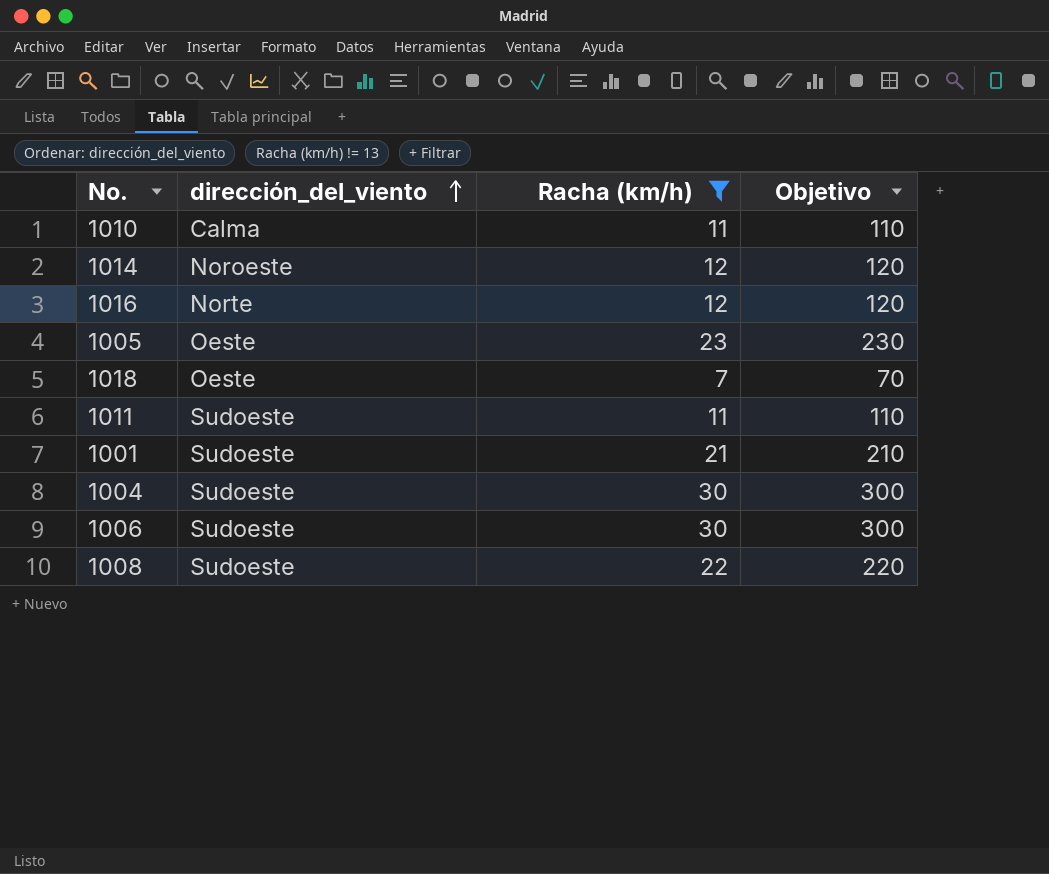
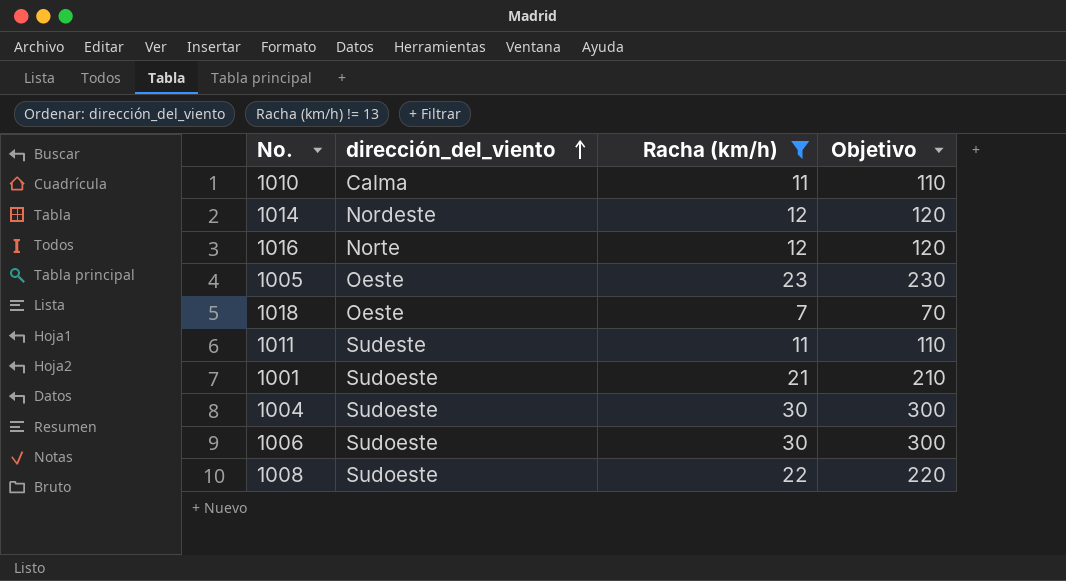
1014 | dirección_del_viento: Noroeste -> Nordeste
1011 | dirección_del_viento: Sudoeste -> Sudeste

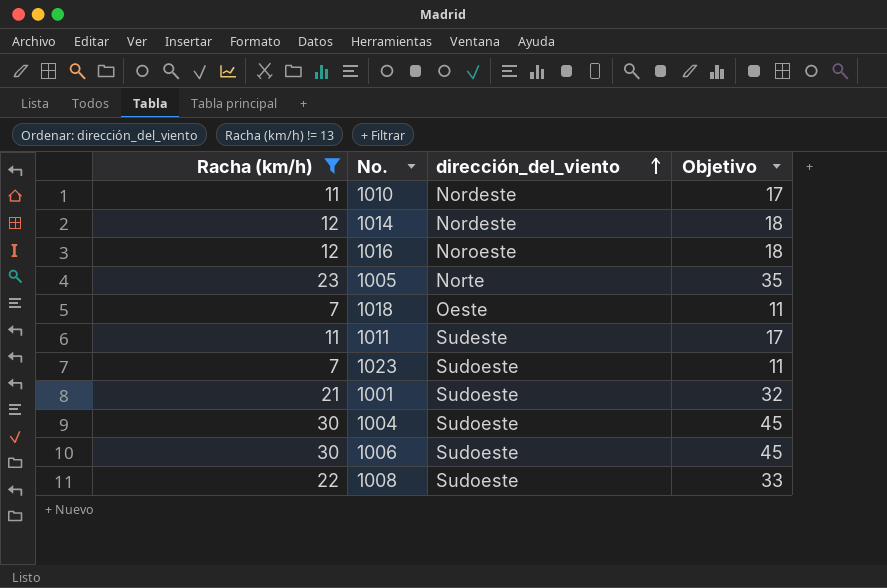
column Racha (km/h) | position: 3 -> 1
column Objetivo | formula: [Racha (km/h)] * 10 -> [Racha (km/h)] * 1,5
1010 | dirección_del_viento: Calma -> Nordeste
1016 | dirección_del_viento: Norte -> Noroeste
1005 | dirección_del_viento: Oeste -> Norte
row 1023: none -> 7 | Sudoeste | 11

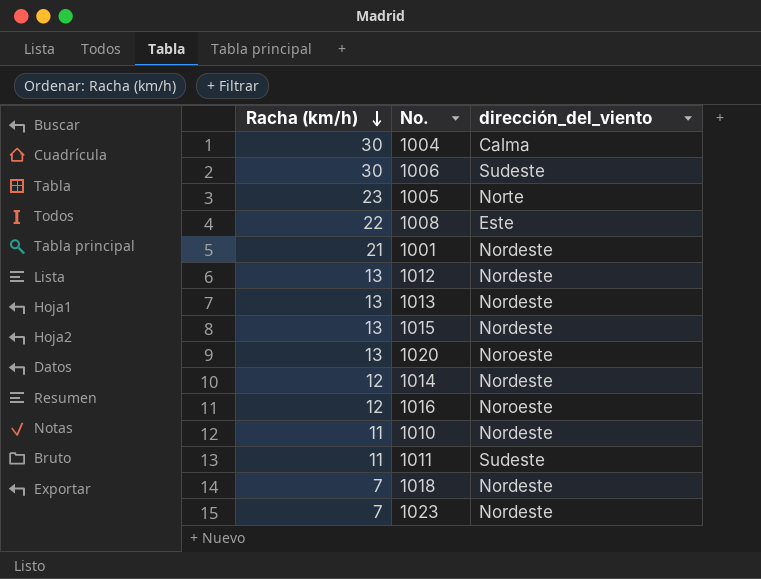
filter: Racha (km/h) != 13 -> none
row order: dirección_del_viento ascending -> Racha (km/h) descending
column Objetivo | formula: [Racha (km/h)] * 1,5 -> none
1004 | dirección_del_viento: Sudoeste -> Calma
1006 | dirección_del_viento: Sudoeste -> Sudeste
1008 | dirección_del_viento: Sudoeste -> Este
1001 | dirección_del_viento: Sudoeste -> Nordeste
1018 | dirección_del_viento: Oeste -> Nordeste
1023 | dirección_del_viento: Sudoeste -> Nordeste

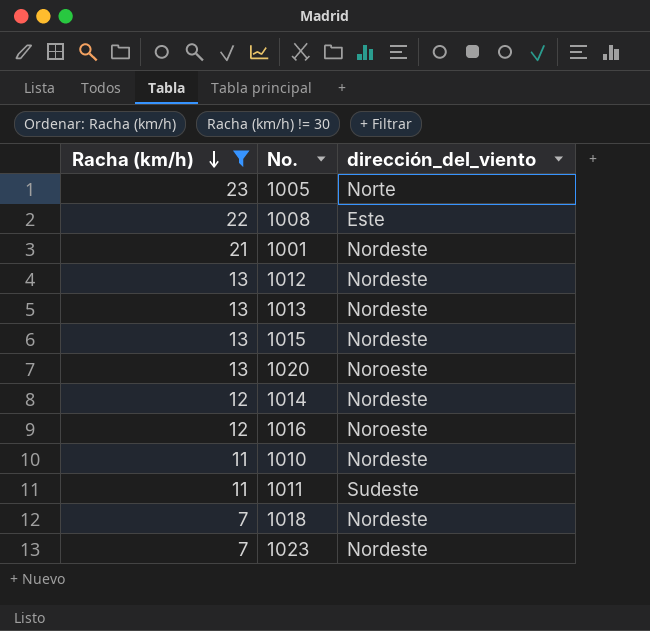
filter: none -> Racha (km/h) != 30

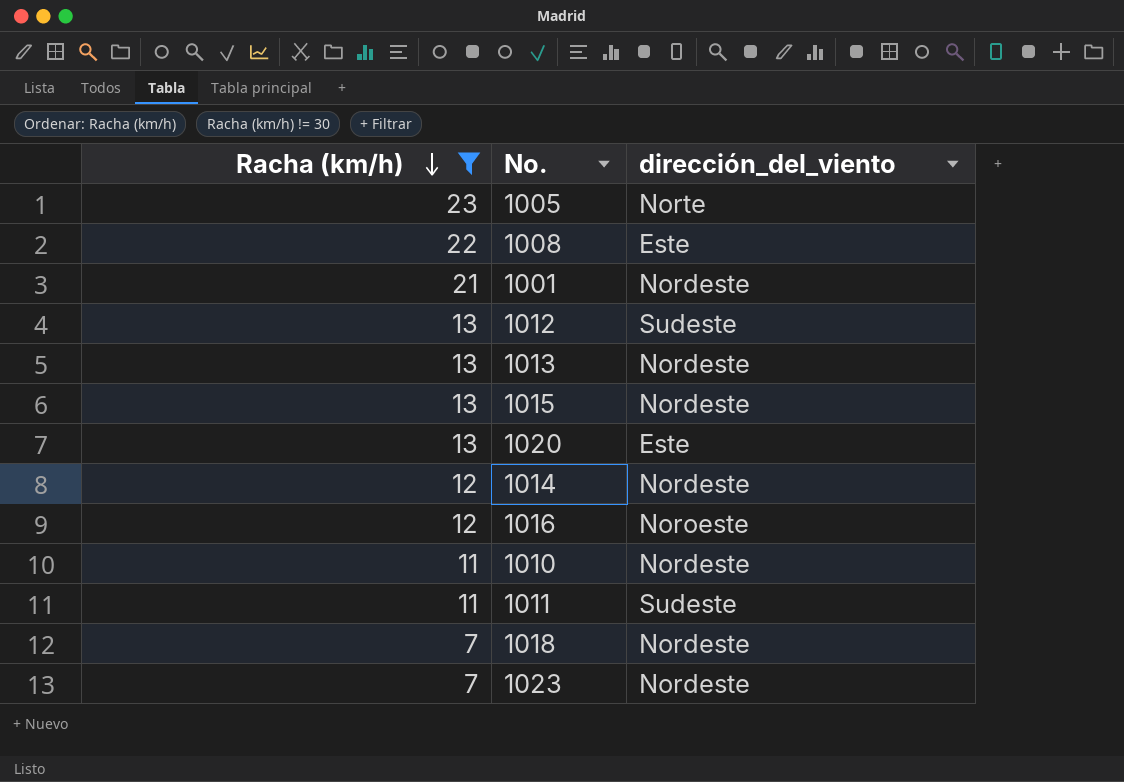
1012 | dirección_del_viento: Nordeste -> Sudeste
1020 | dirección_del_viento: Noroeste -> Este

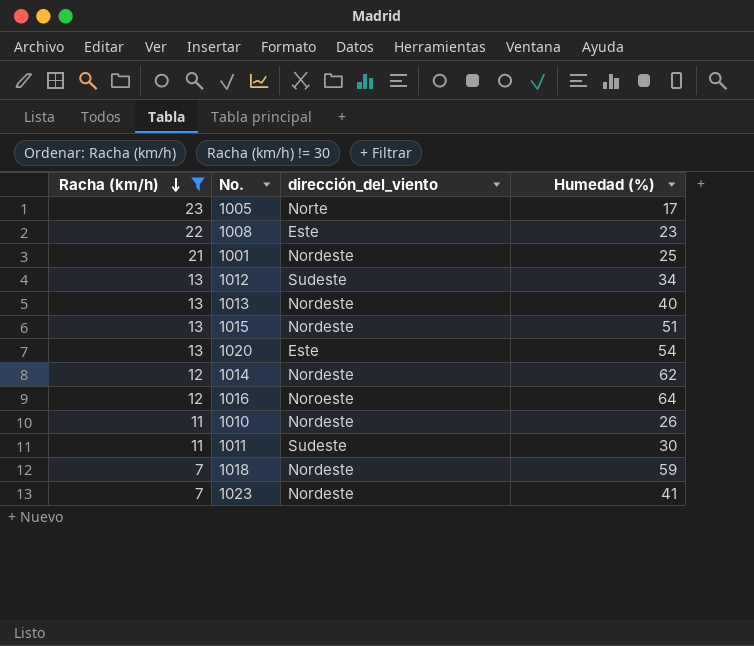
column Humedad (%) | position: none -> 4

